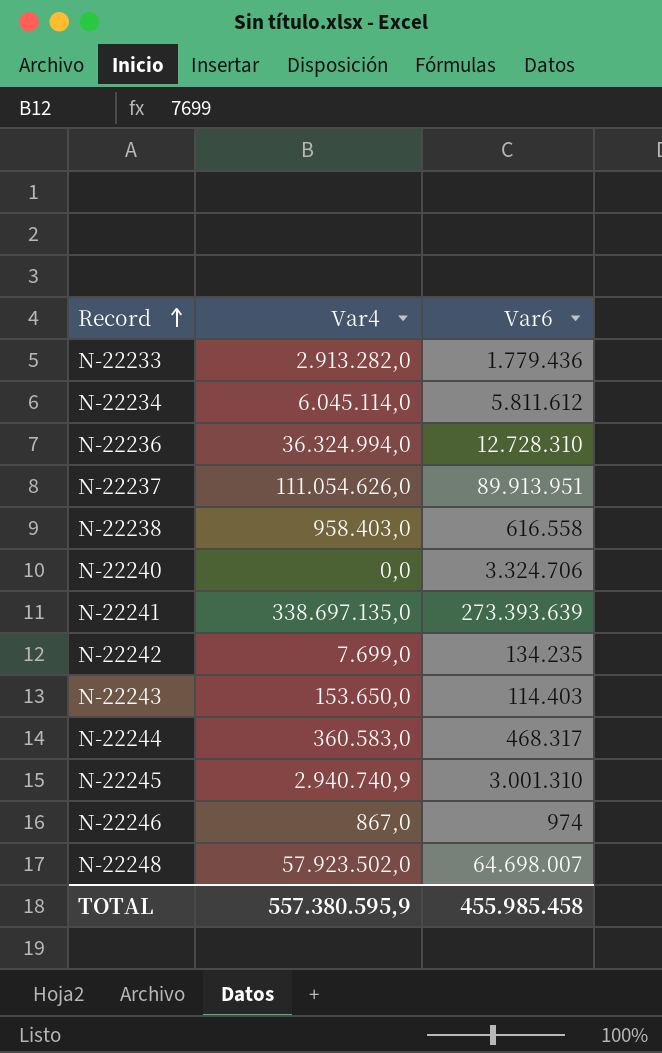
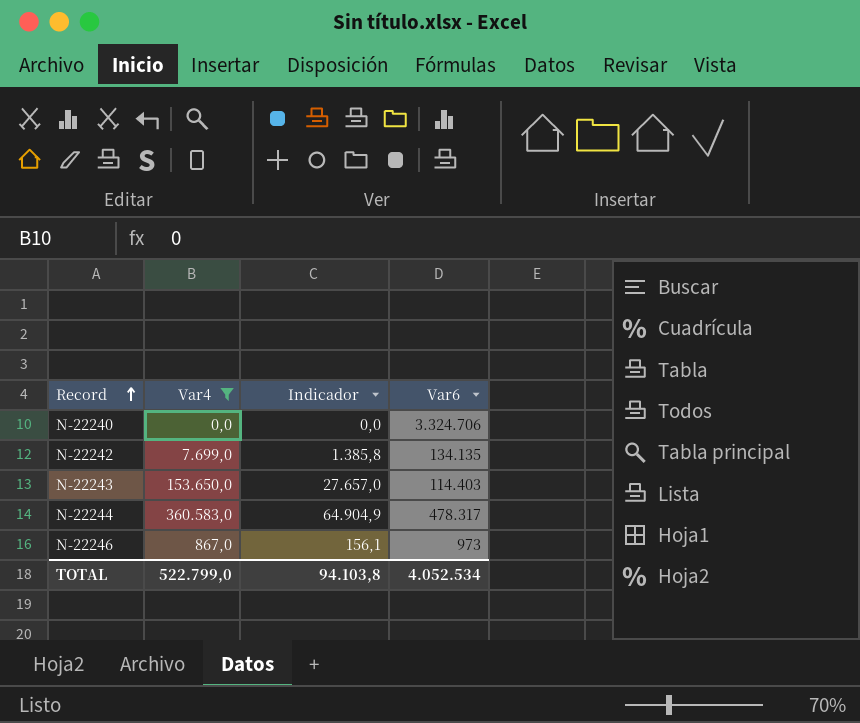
filter: none -> Var4 <= 360.583,0
column Indicador | formula: none -> [Var4] * 0,18
N-22242 | Var6: 134.235 -> 134.135
N-22244 | Var6: 468.317 -> 478.317
N-22246 | Var6: 974 -> 973
TOTAL | Var4: 557.380.595,9 -> 522.799,0
TOTAL | Var6: 455.985.458 -> 4.052.534

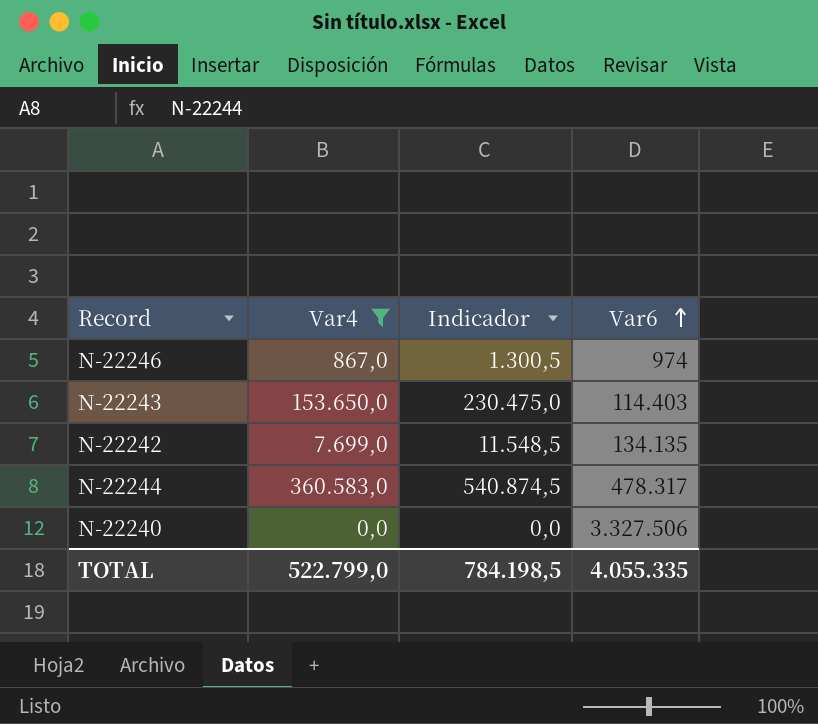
row order: Record ascending -> Var6 ascending
column Indicador | formula: [Var4] * 0,18 -> [Var4] * 1,5
N-22246 | Var6: 973 -> 974
N-22240 | Var6: 3.324.706 -> 3.327.506
TOTAL | Indicador: 94.103,8 -> 784.198,5
TOTAL | Var6: 4.052.534 -> 4.055.335

